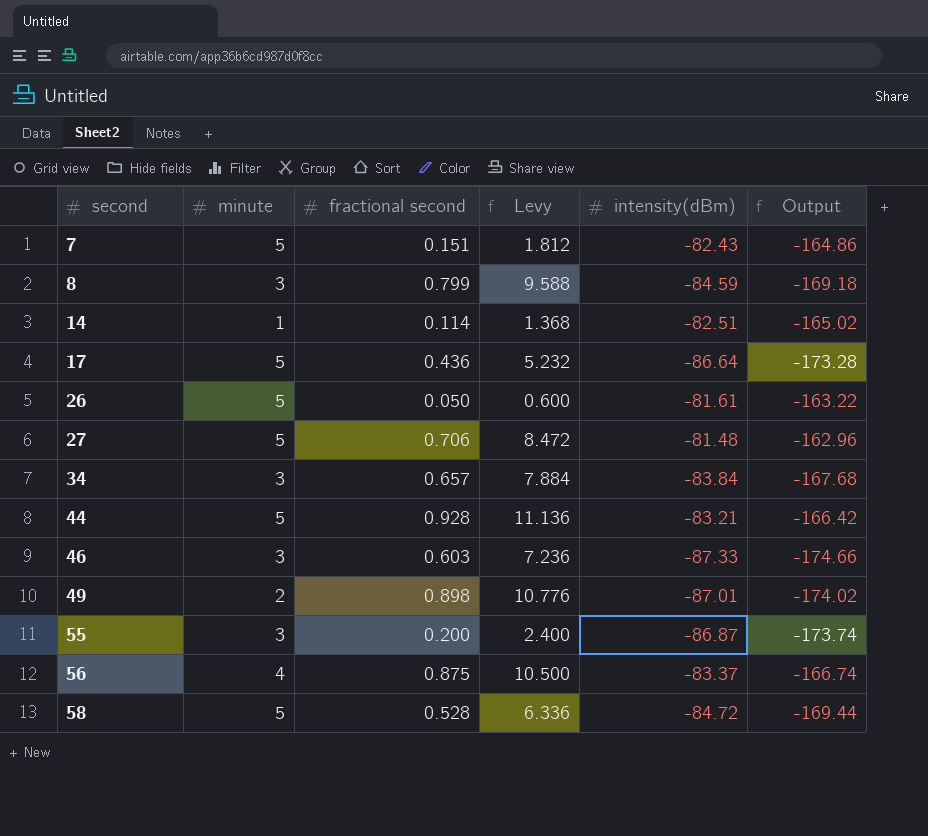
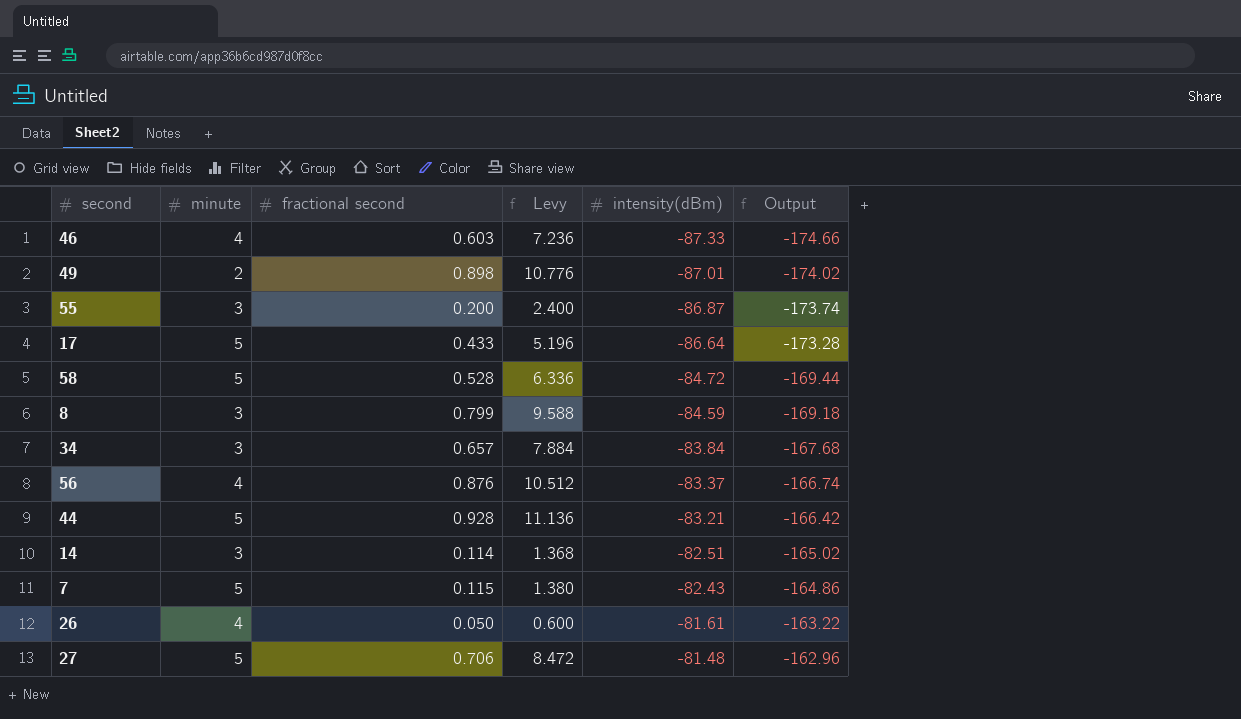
row order: second ascending -> intensity(dBm) ascending
46 | minute: 3 -> 4
17 | fractional second: 0.436 -> 0.433
17 | Levy: 5.232 -> 5.196
56 | fractional second: 0.875 -> 0.876
56 | Levy: 10.500 -> 10.512
14 | minute: 1 -> 3
7 | fractional second: 0.151 -> 0.115
7 | Levy: 1.812 -> 1.380
26 | minute: 5 -> 4

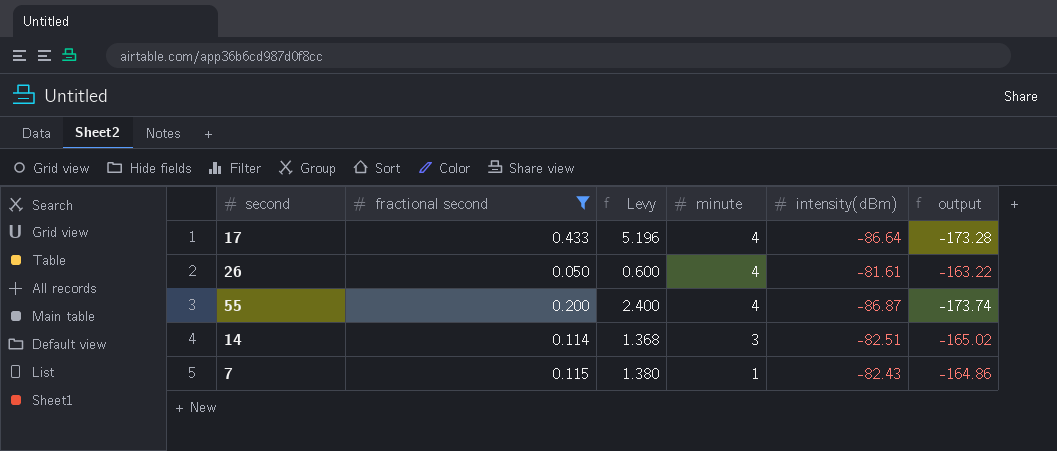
filter: none -> fractional second <= 0.433
row order: intensity(dBm) ascending -> minute descending
column minute | position: 2 -> 4
column name: Output -> output
17 | minute: 5 -> 4
55 | minute: 3 -> 4
7 | minute: 5 -> 1

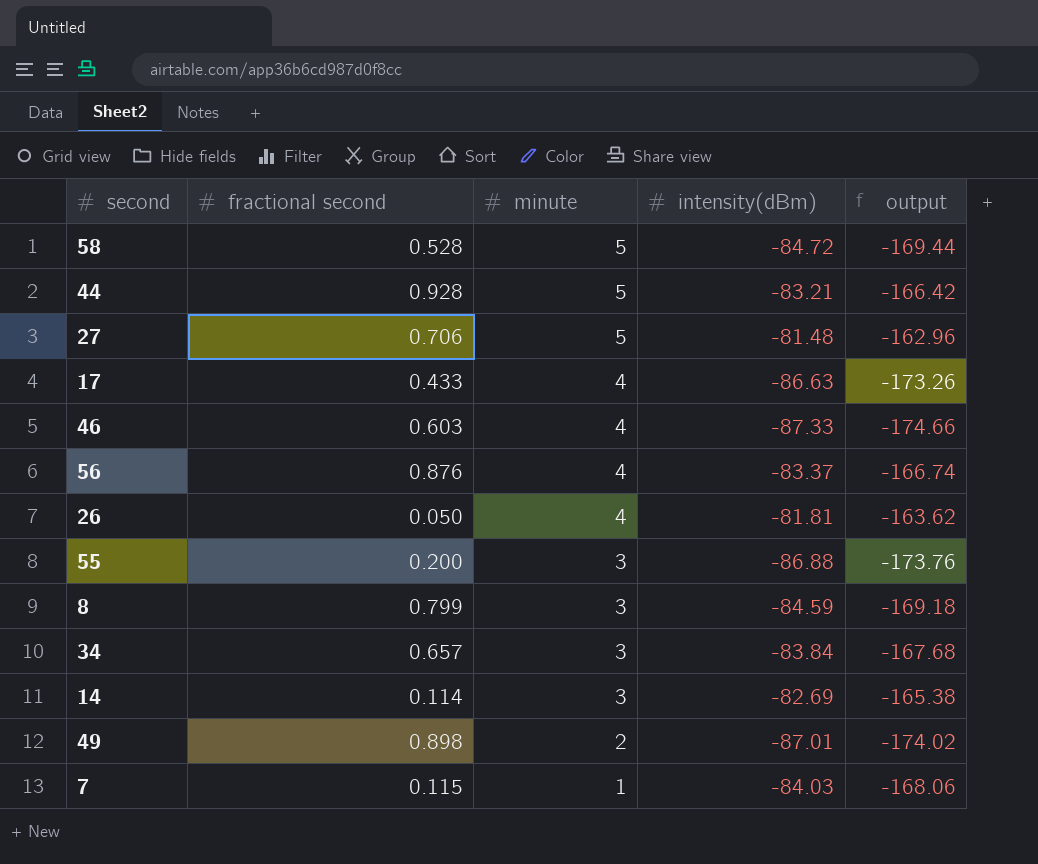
filter: fractional second <= 0.433 -> none
column Levy | formula: [fractional second] * 12 -> none
17 | intensity(dBm): -86.64 -> -86.63
17 | output: -173.28 -> -173.26
26 | intensity(dBm): -81.61 -> -81.81
26 | output: -163.22 -> -163.62
55 | minute: 4 -> 3
55 | intensity(dBm): -86.87 -> -86.88
55 | output: -173.74 -> -173.76
14 | intensity(dBm): -82.51 -> -82.69
14 | output: -165.02 -> -165.38
7 | intensity(dBm): -82.43 -> -84.03
7 | output: -164.86 -> -168.06

